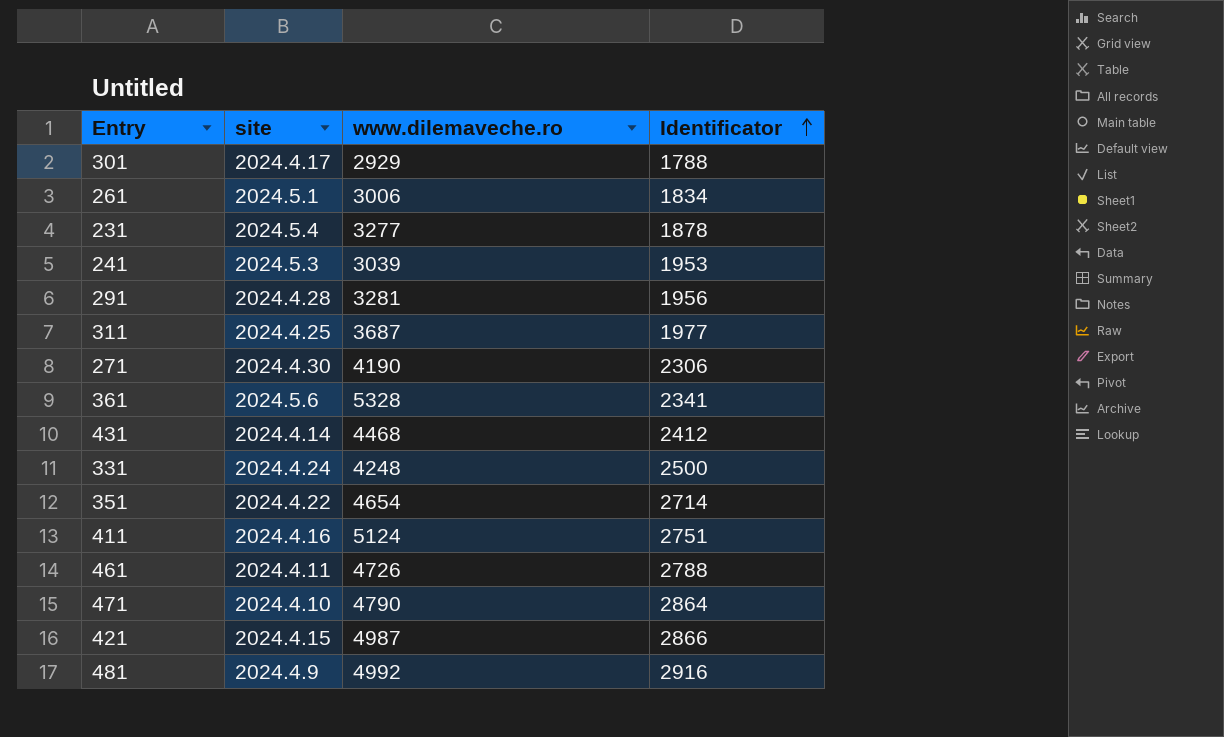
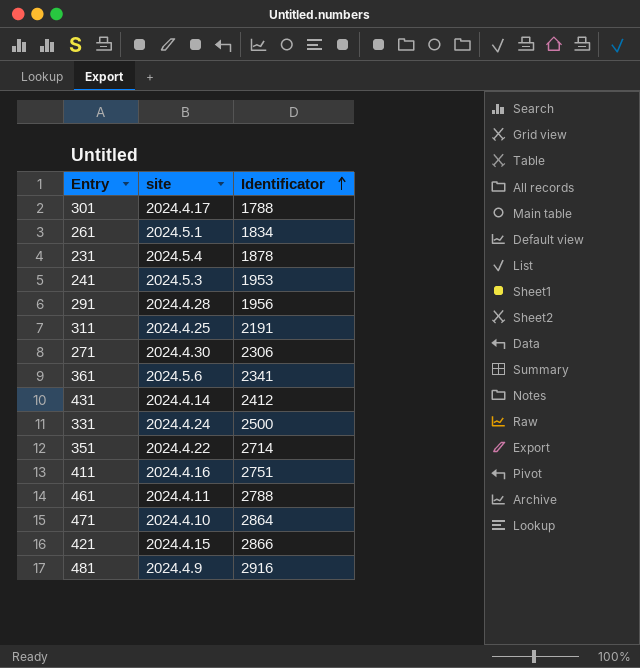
column www.dilemaveche.ro | position: 3 -> none
311 | Identificator: 1977 -> 2191

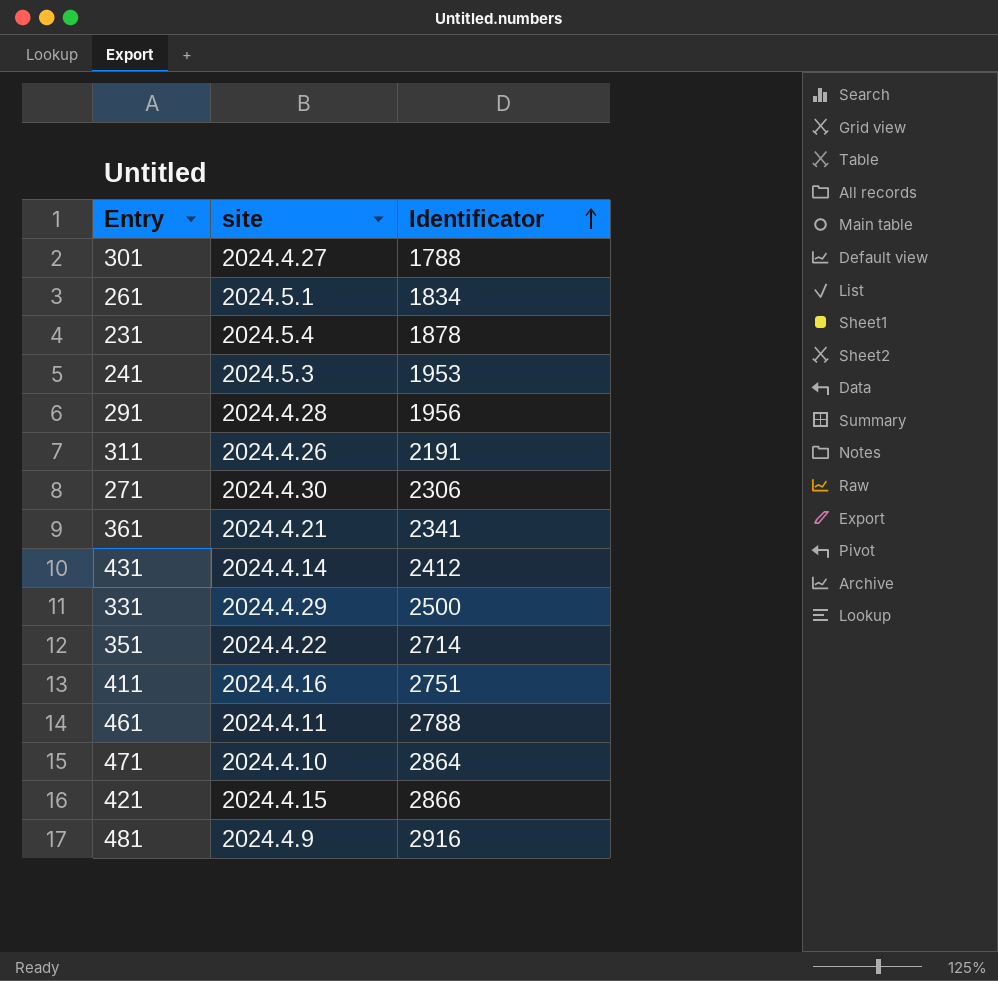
301 | site: 2024.4.17 -> 2024.4.27
311 | site: 2024.4.25 -> 2024.4.26
361 | site: 2024.5.6 -> 2024.4.21
331 | site: 2024.4.24 -> 2024.4.29

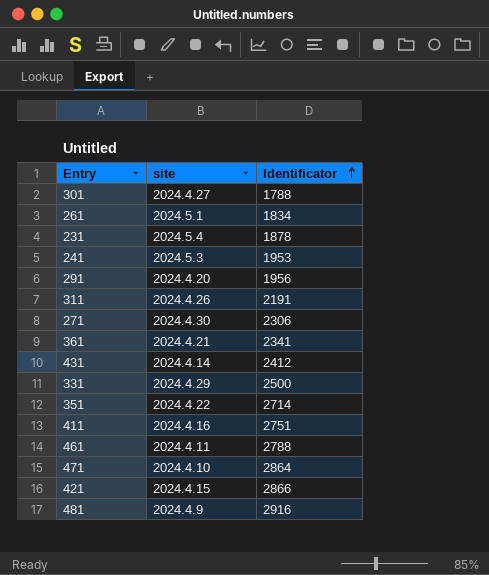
291 | site: 2024.4.28 -> 2024.4.20

